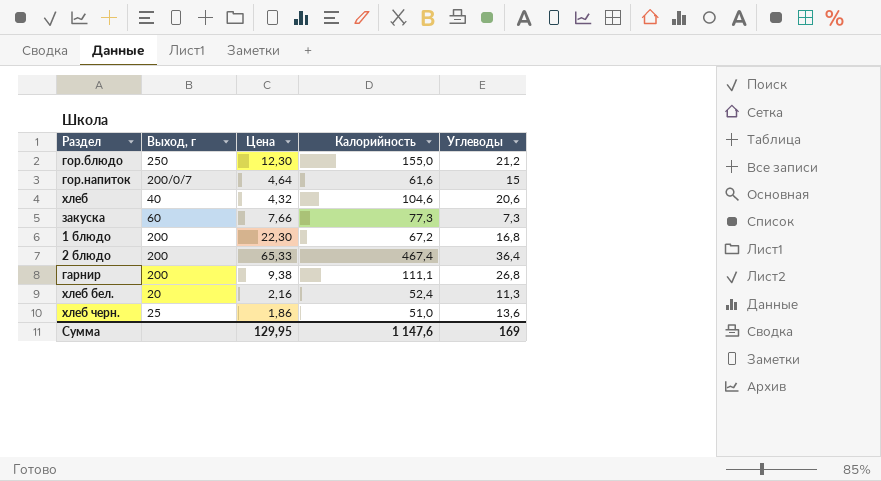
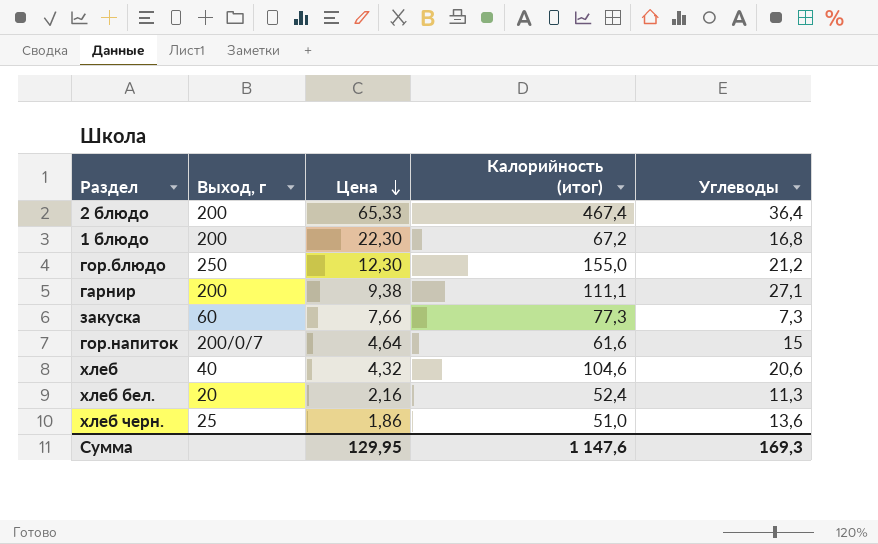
row order: none -> Цена descending
column name: Калорийность -> Калорийность (итог)
гарнир | Углеводы: 26,8 -> 27,1
Сумма | Углеводы: 169 -> 169,3

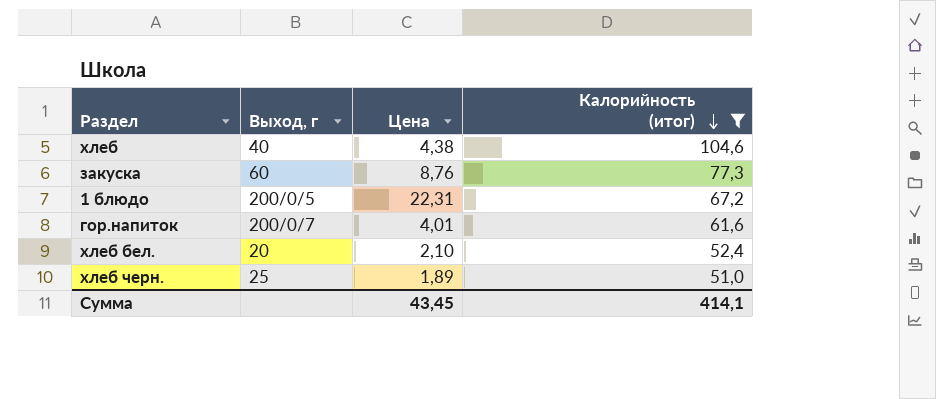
filter: none -> Калорийность (итог) <= 104,6
row order: Цена descending -> Калорийность (итог) descending
column Углеводы | position: 5 -> none
хлеб | Цена: 4,32 -> 4,38
закуска | Цена: 7,66 -> 8,76
1 блюдо | Выход, г: 200 -> 200/0/5
1 блюдо | Цена: 22,30 -> 22,31
гор.напиток | Цена: 4,64 -> 4,01
хлеб бел. | Цена: 2,16 -> 2,10
хлеб черн. | Цена: 1,86 -> 1,89
Сумма | Цена: 129,95 -> 43,45
Сумма | Калорийность (итог): 1 147,6 -> 414,1

